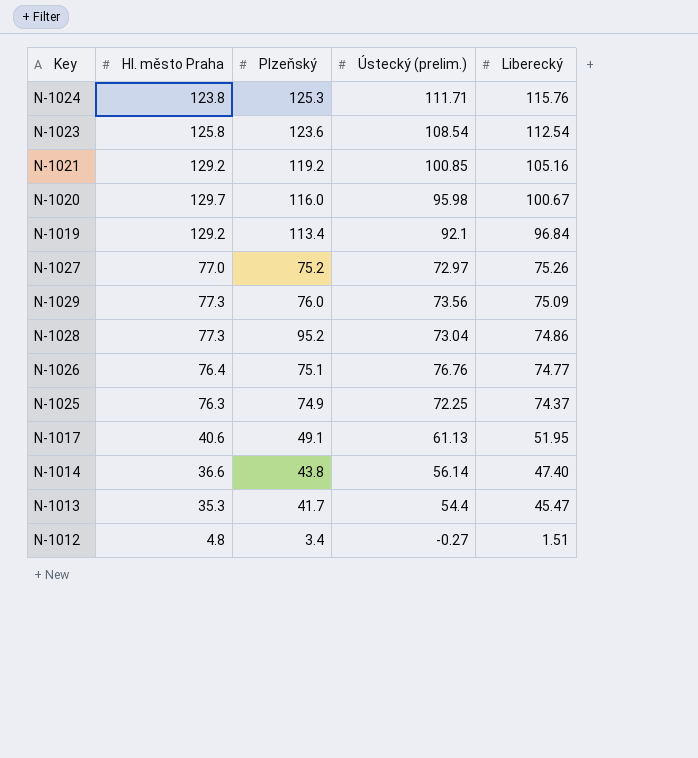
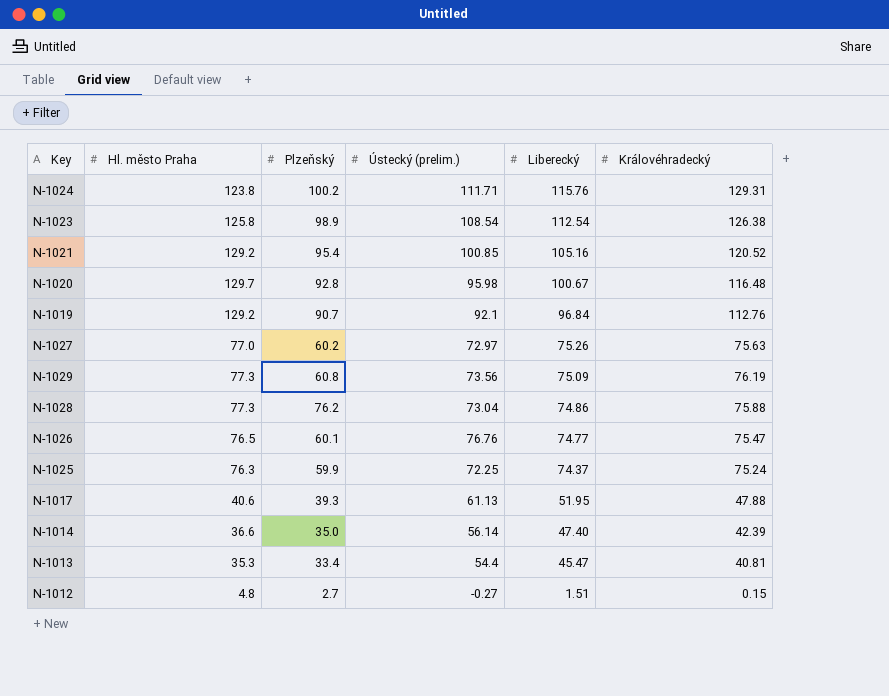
column Královéhradecký | position: none -> 6
N-1024 | Plzeňský: 125.3 -> 100.2
N-1023 | Plzeňský: 123.6 -> 98.9
N-1021 | Plzeňský: 119.2 -> 95.4
N-1020 | Plzeňský: 116.0 -> 92.8
N-1019 | Plzeňský: 113.4 -> 90.7
N-1027 | Plzeňský: 75.2 -> 60.2
N-1029 | Plzeňský: 76.0 -> 60.8
N-1028 | Plzeňský: 95.2 -> 76.2
N-1026 | Hl. město Praha: 76.4 -> 76.5
N-1026 | Plzeňský: 75.1 -> 60.1
N-1025 | Plzeňský: 74.9 -> 59.9
N-1017 | Plzeňský: 49.1 -> 39.3
N-1014 | Plzeňský: 43.8 -> 35.0
N-1013 | Plzeňský: 41.7 -> 33.4
N-1012 | Plzeňský: 3.4 -> 2.7

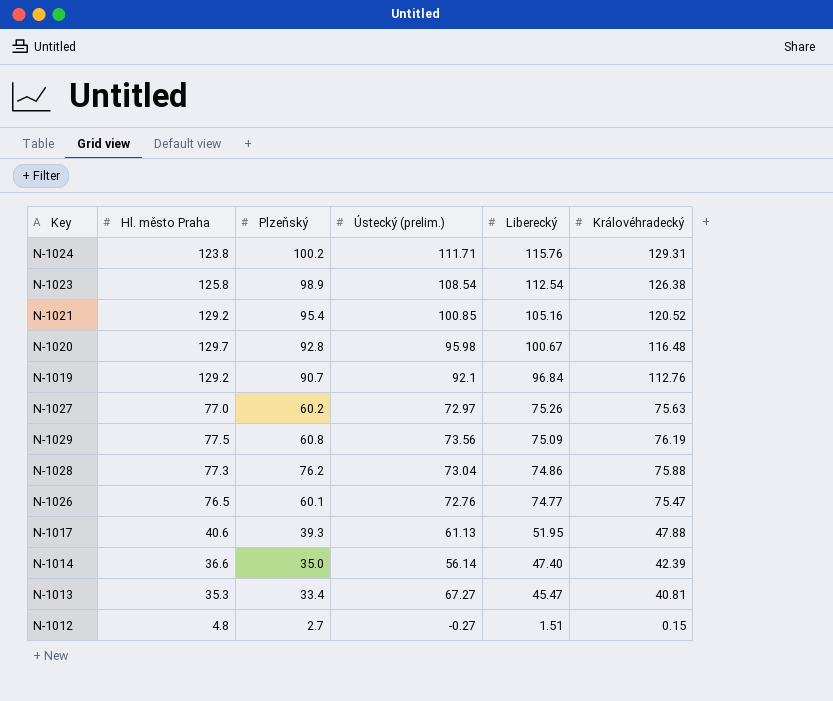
row N-1025: 76.3 | 59.9 | 72.25 | 74.37 | 75.24 -> none
N-1029 | Hl. město Praha: 77.3 -> 77.5
N-1026 | Ústecký (prelim.): 76.76 -> 72.76
N-1013 | Ústecký (prelim.): 54.4 -> 67.27

